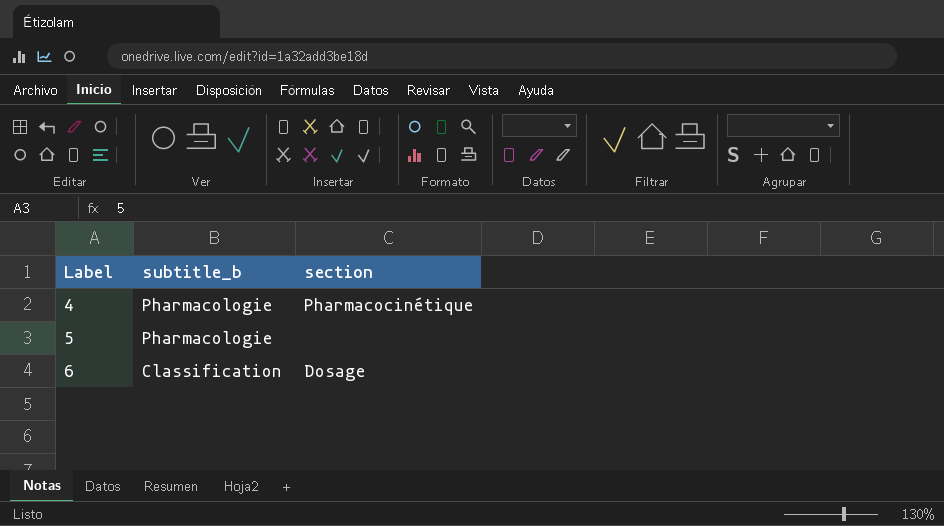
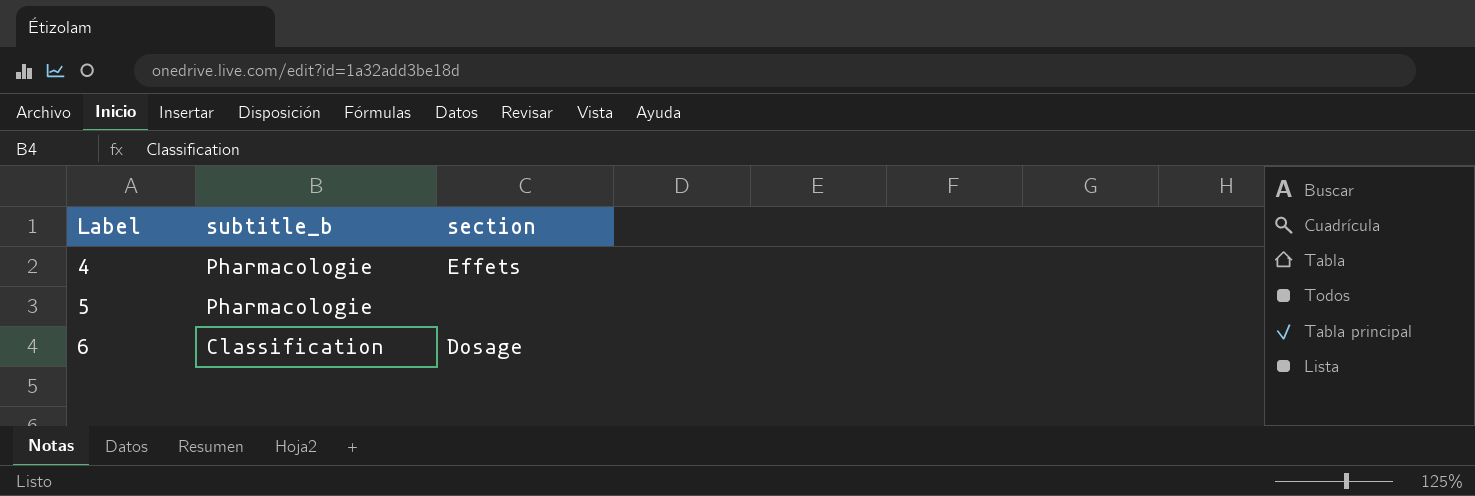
4 | section: Pharmacocinétique -> Effets

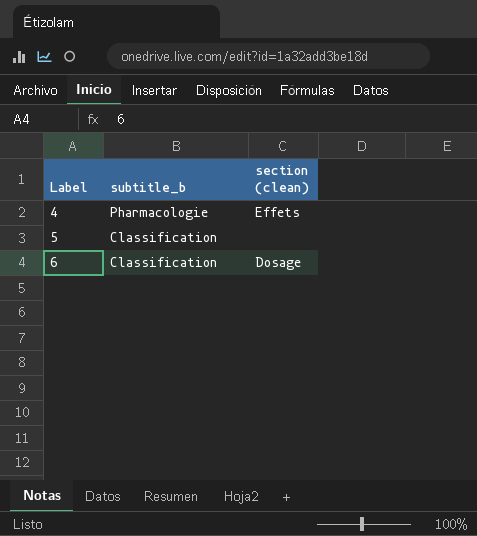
column name: section -> section (clean)
5 | subtitle_b: Pharmacologie -> Classification

